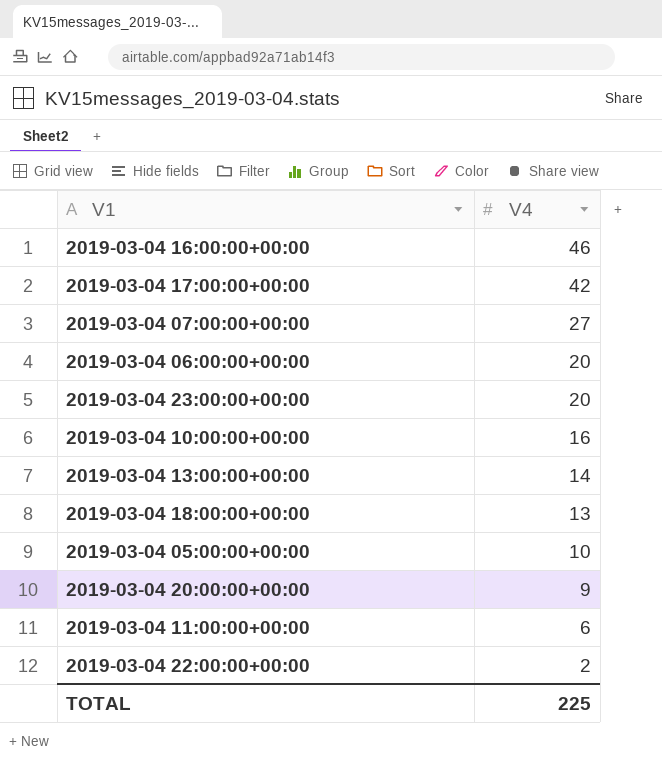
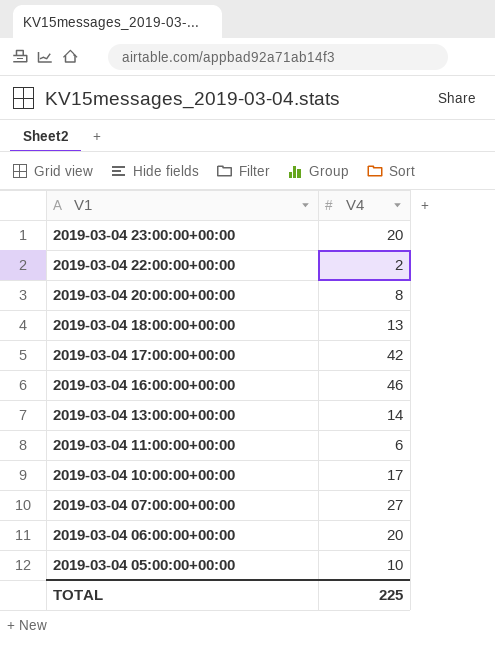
row order: V4 descending -> V1 descending
2019-03-04 20:00:00+00:00 | V4: 9 -> 8
2019-03-04 10:00:00+00:00 | V4: 16 -> 17

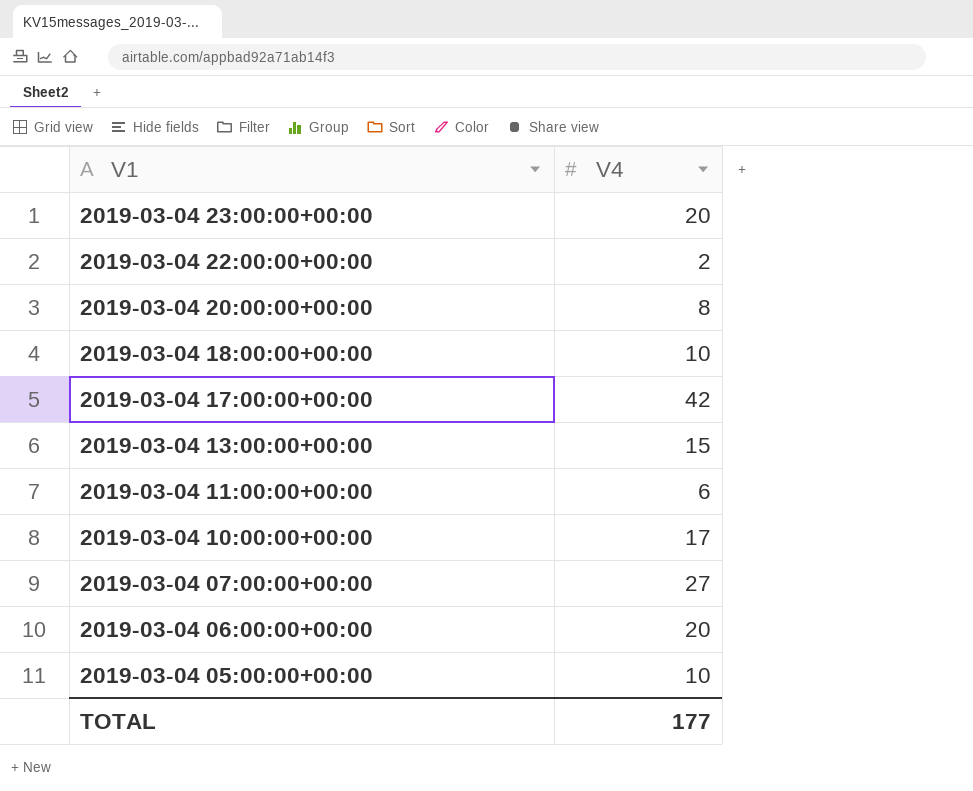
row 2019-03-04 16:00:00+00:00: 46 -> none
2019-03-04 18:00:00+00:00 | V4: 13 -> 10
2019-03-04 13:00:00+00:00 | V4: 14 -> 15
TOTAL | V4: 225 -> 177

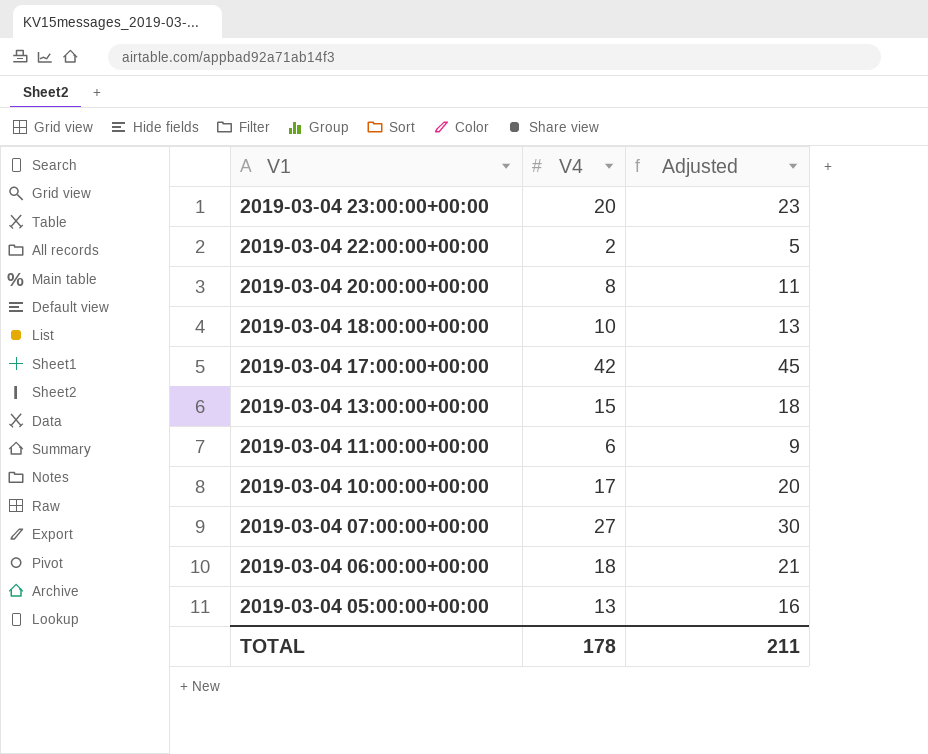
column Adjusted | formula: none -> [V4] + 3
2019-03-04 06:00:00+00:00 | V4: 20 -> 18
2019-03-04 05:00:00+00:00 | V4: 10 -> 13
TOTAL | V4: 177 -> 178

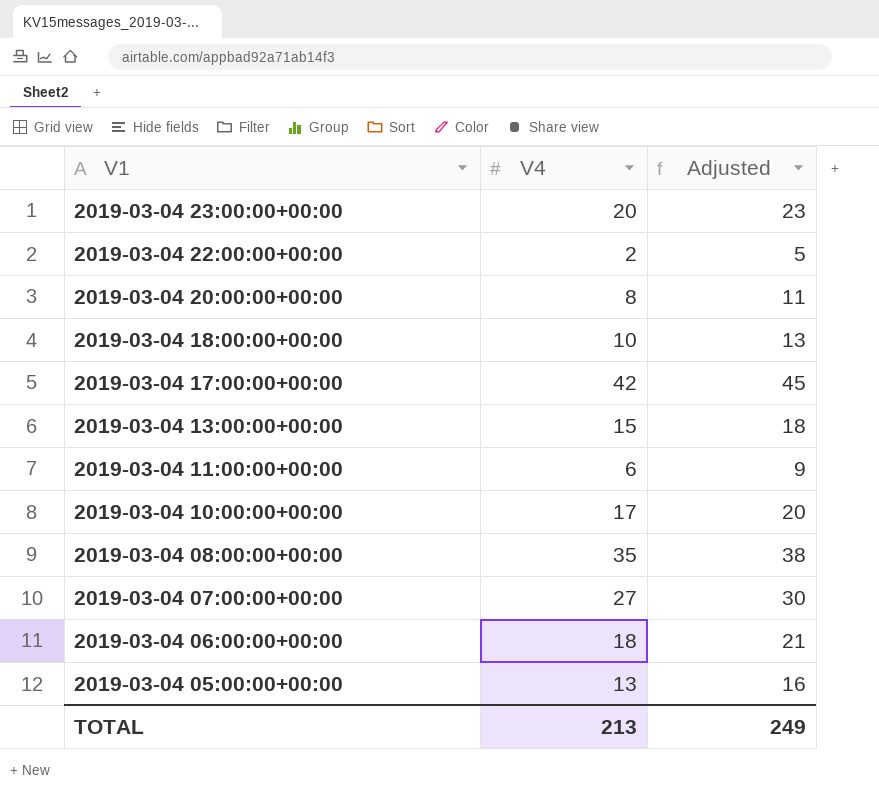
row 2019-03-04 08:00:00+00:00: none -> 35 | 38
TOTAL | V4: 178 -> 213
TOTAL | Adjusted: 211 -> 249

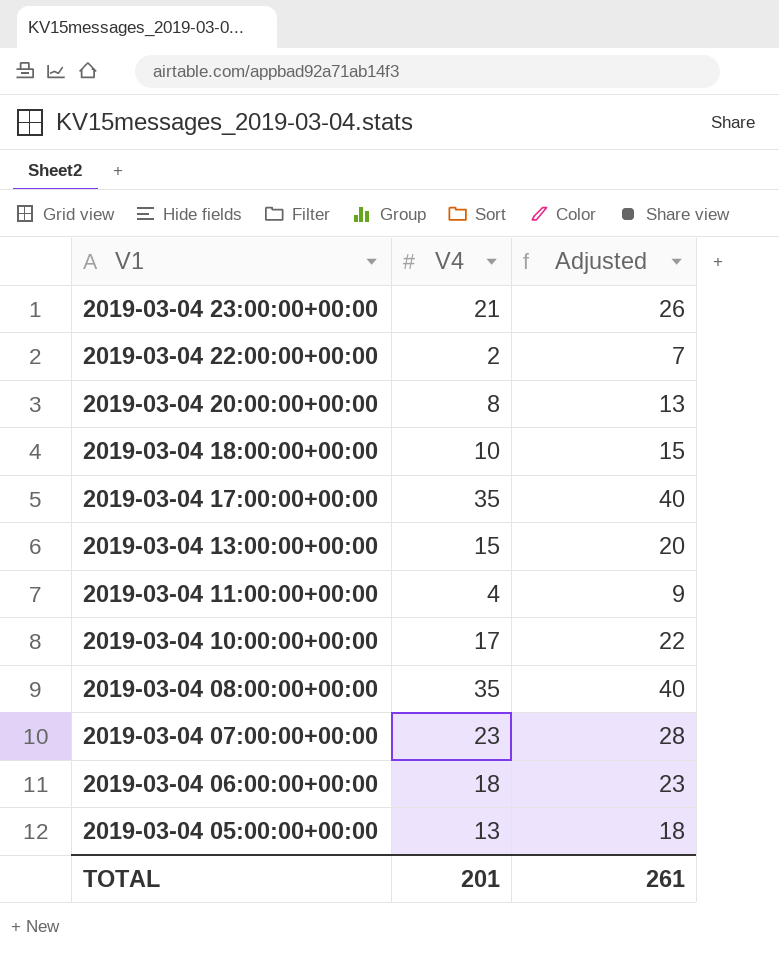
column Adjusted | formula: [V4] + 3 -> [V4] + 5
2019-03-04 23:00:00+00:00 | V4: 20 -> 21
2019-03-04 17:00:00+00:00 | V4: 42 -> 35
2019-03-04 11:00:00+00:00 | V4: 6 -> 4
2019-03-04 07:00:00+00:00 | V4: 27 -> 23
TOTAL | V4: 213 -> 201
TOTAL | Adjusted: 249 -> 261

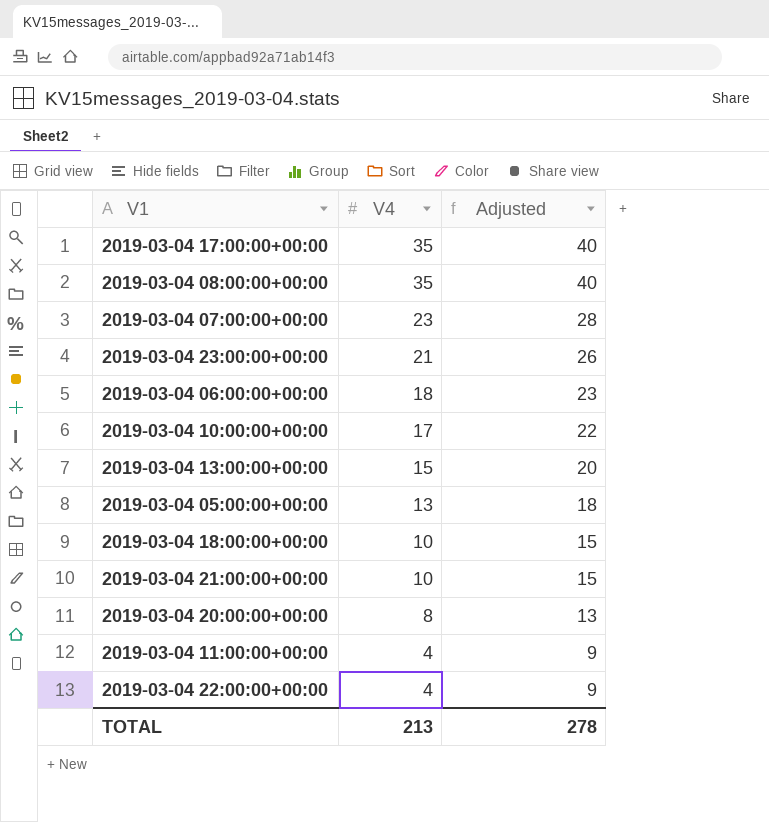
row order: V1 descending -> V4 descending
row 2019-03-04 21:00:00+00:00: none -> 10 | 15
2019-03-04 22:00:00+00:00 | V4: 2 -> 4
2019-03-04 22:00:00+00:00 | Adjusted: 7 -> 9
TOTAL | V4: 201 -> 213
TOTAL | Adjusted: 261 -> 278

